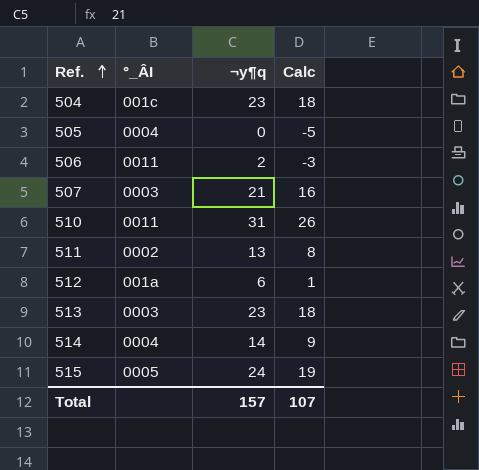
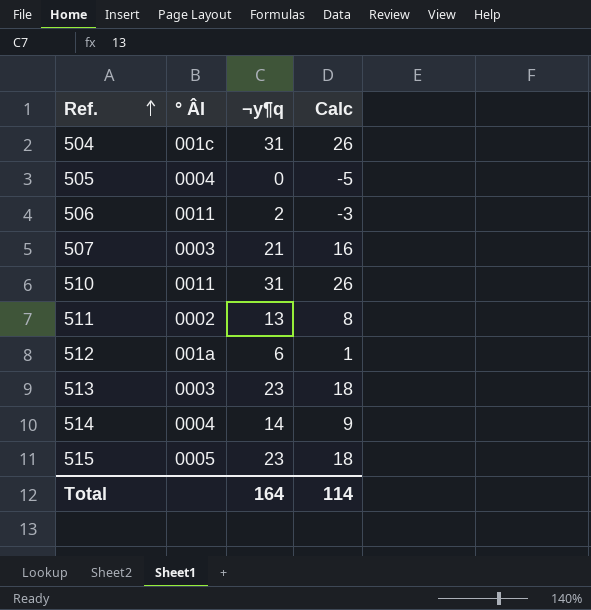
column name: °_ÂI -> ° ÂI
504 | ¬y¶q: 23 -> 31
504 | Calc: 18 -> 26
515 | ¬y¶q: 24 -> 23
515 | Calc: 19 -> 18
Total | ¬y¶q: 157 -> 164
Total | Calc: 107 -> 114

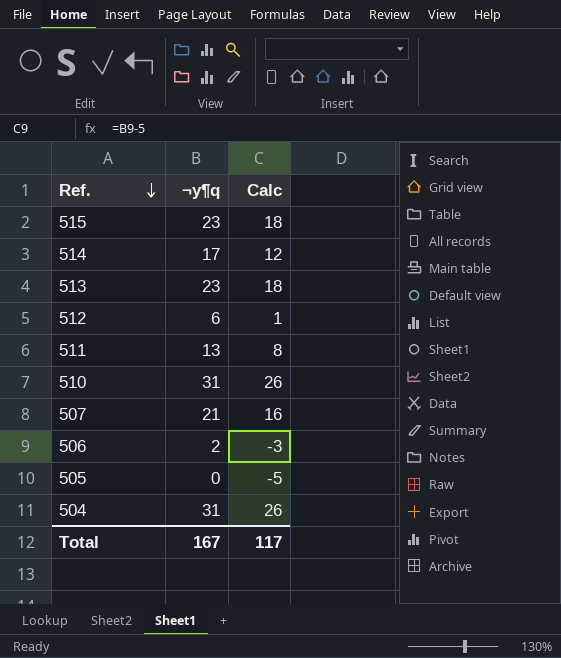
row order: Ref. ascending -> Ref. descending
column ° ÂI | position: 2 -> none
514 | ¬y¶q: 14 -> 17
514 | Calc: 9 -> 12
Total | ¬y¶q: 164 -> 167
Total | Calc: 114 -> 117

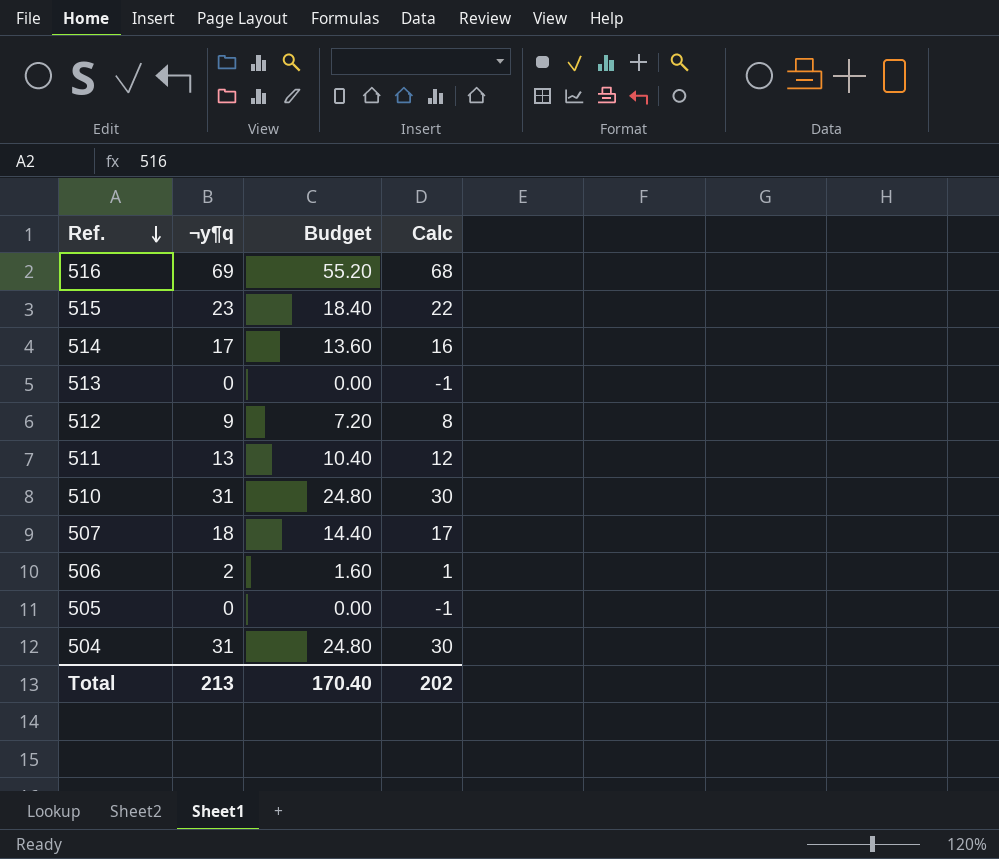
column Budget | formula: none -> [¬y¶q] * 0.8
column Calc | formula: [¬y¶q] - 5 -> [¬y¶q] - 1
row 516: none -> 69 | 55.20 | 68
513 | ¬y¶q: 23 -> 0
512 | ¬y¶q: 6 -> 9
507 | ¬y¶q: 21 -> 18
Total | ¬y¶q: 167 -> 213
Total | Calc: 117 -> 202

